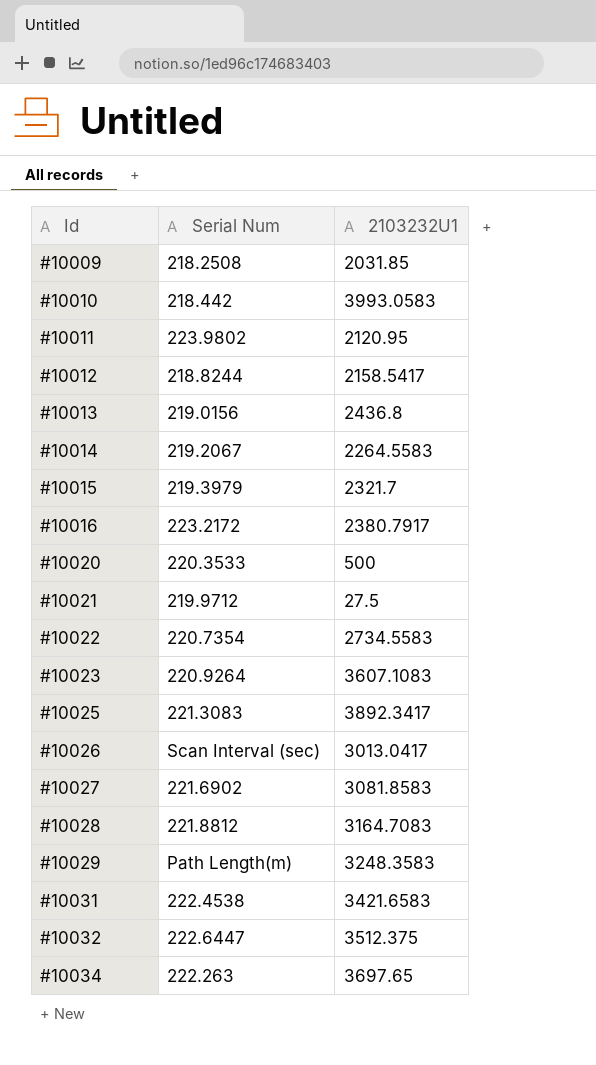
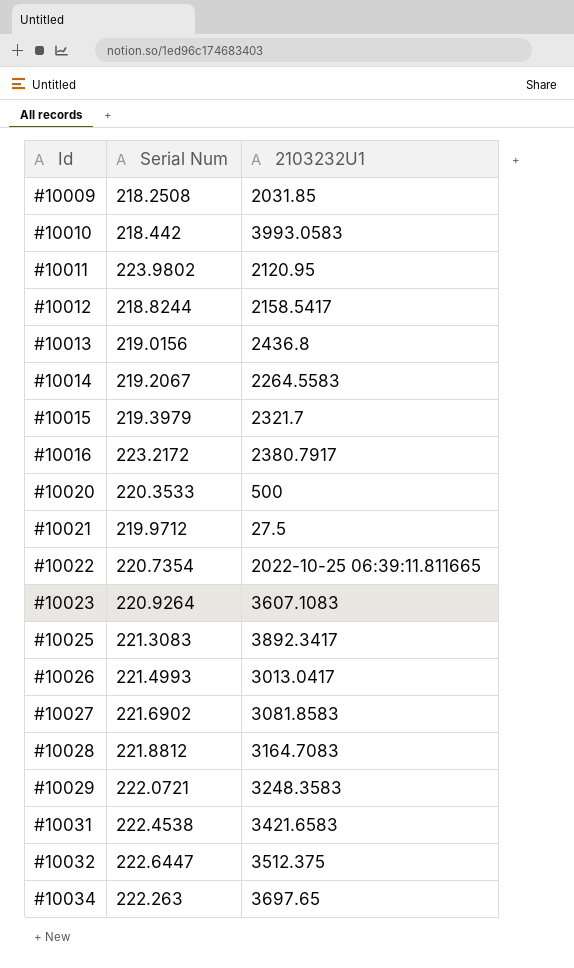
#10022 | 2103232U1: 2734.5583 -> 2022-10-25 06:39:11.811665
#10026 | Serial Num: Scan Interval (sec) -> 221.4993
#10029 | Serial Num: Path Length(m) -> 222.0721

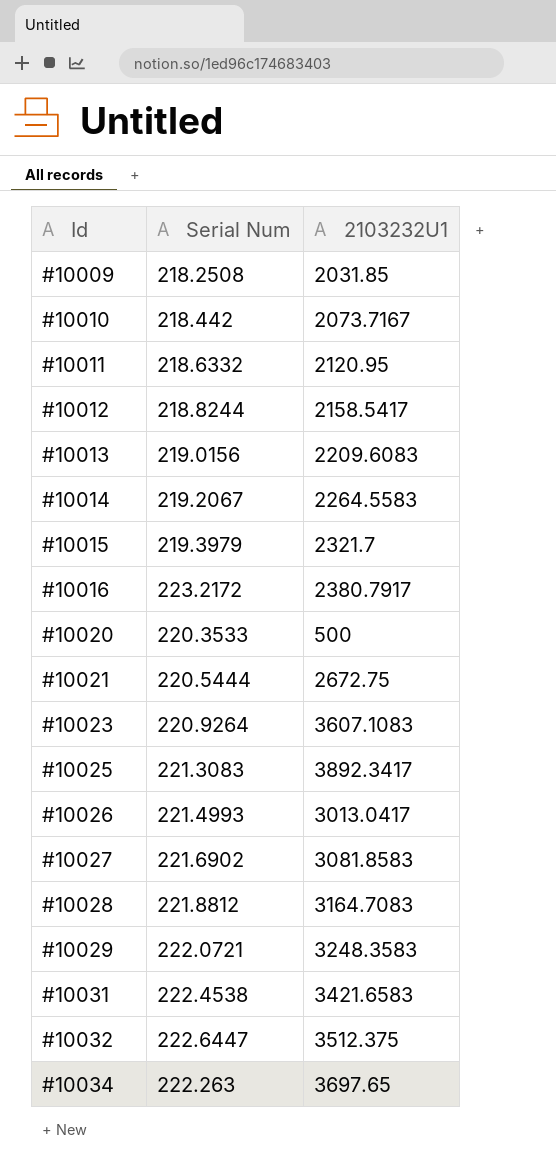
row #10022: 220.7354 | 2022-10-25 06:39:11.811665 -> none
#10010 | 2103232U1: 3993.0583 -> 2073.7167
#10011 | Serial Num: 223.9802 -> 218.6332
#10013 | 2103232U1: 2436.8 -> 2209.6083
#10021 | Serial Num: 219.9712 -> 220.5444
#10021 | 2103232U1: 27.5 -> 2672.75

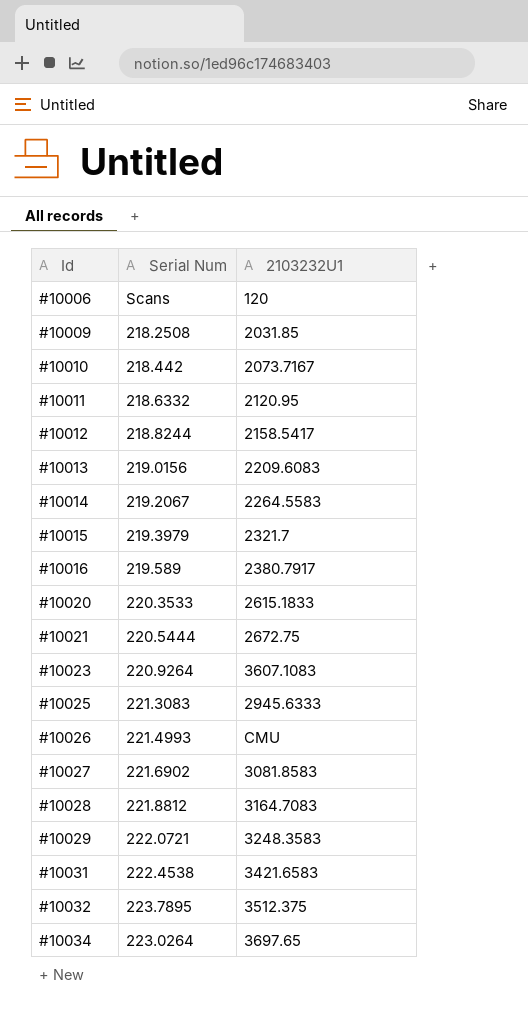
row #10006: none -> Scans | 120
#10016 | Serial Num: 223.2172 -> 219.589
#10020 | 2103232U1: 500 -> 2615.1833
#10025 | 2103232U1: 3892.3417 -> 2945.6333
#10026 | 2103232U1: 3013.0417 -> CMU
#10032 | Serial Num: 222.6447 -> 223.7895
#10034 | Serial Num: 222.263 -> 223.0264

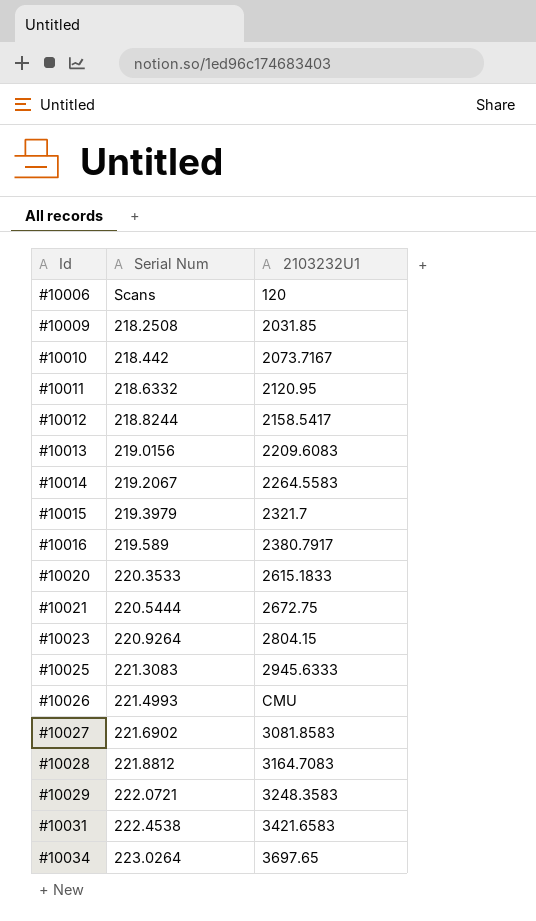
row #10032: 223.7895 | 3512.375 -> none
#10023 | 2103232U1: 3607.1083 -> 2804.15

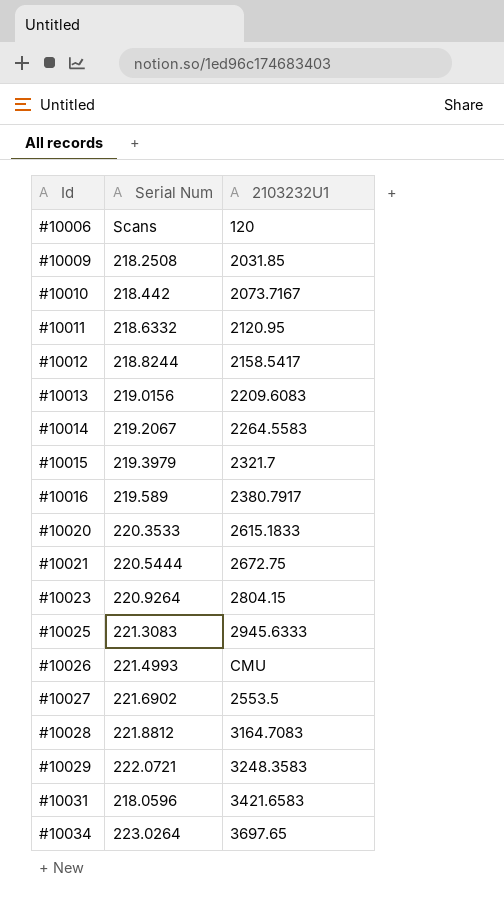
#10027 | 2103232U1: 3081.8583 -> 2553.5
#10031 | Serial Num: 222.4538 -> 218.0596

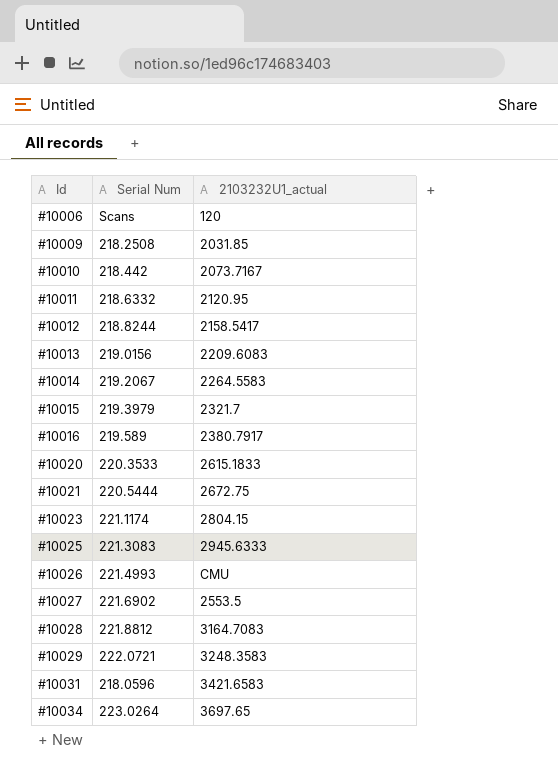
column name: 2103232U1 -> 2103232U1_actual
#10023 | Serial Num: 220.9264 -> 221.1174

